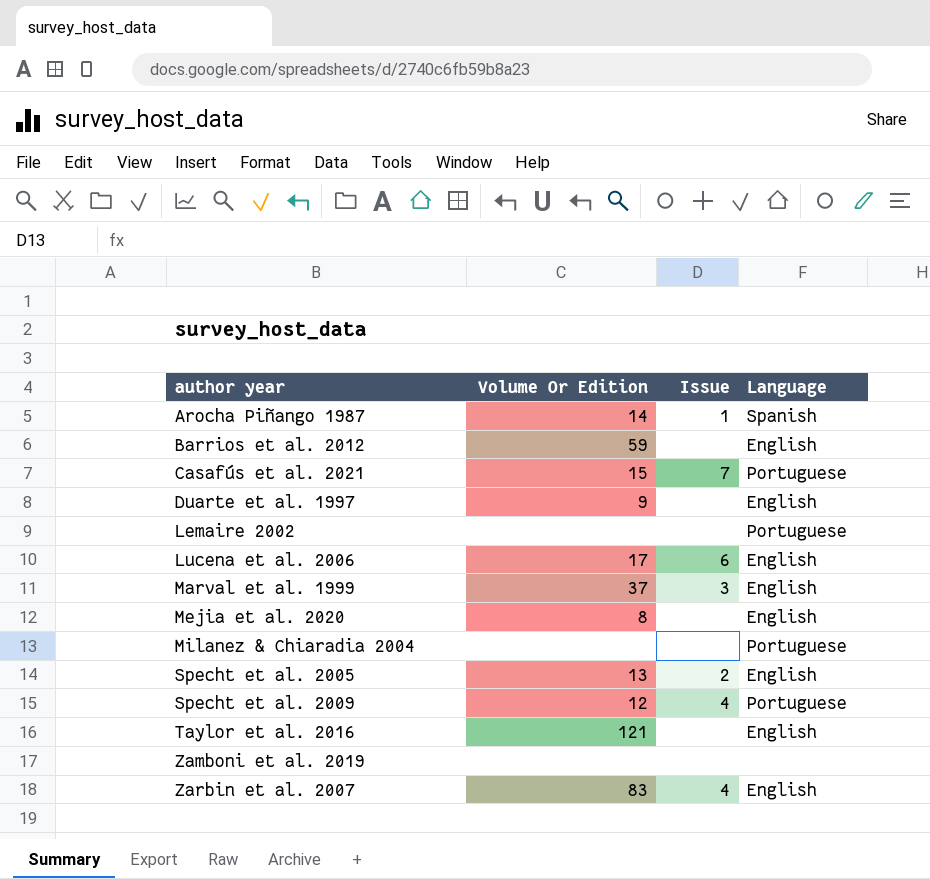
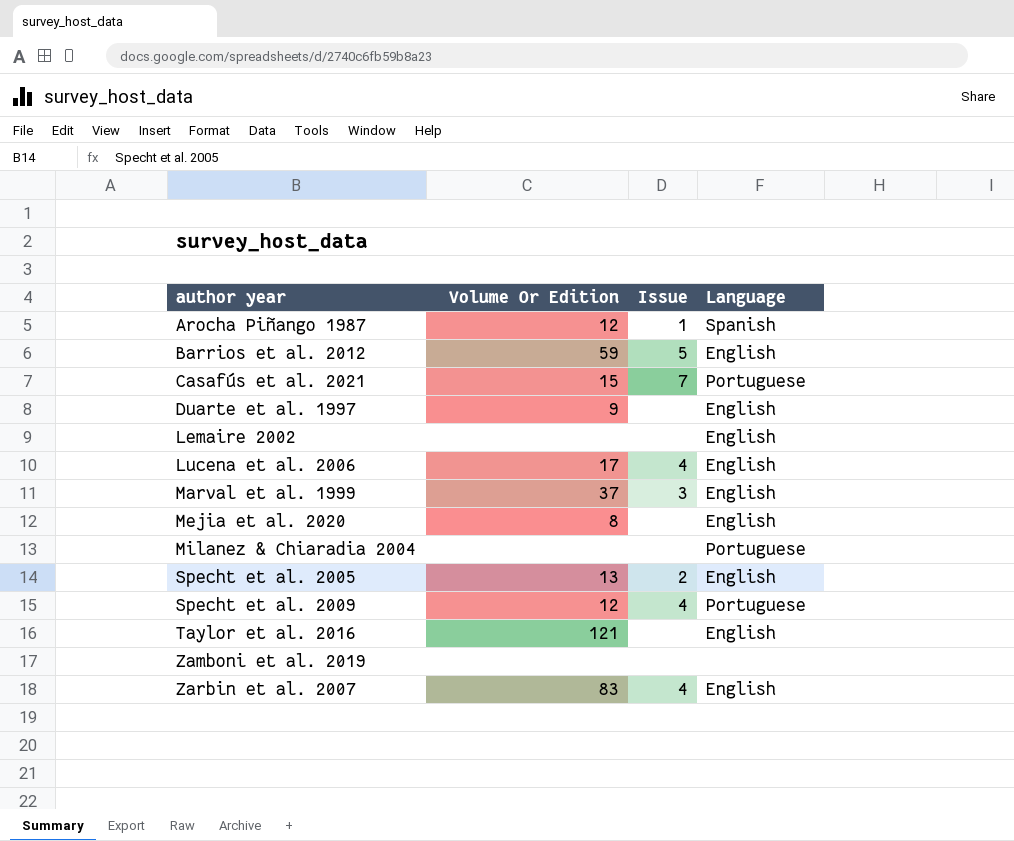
Arocha Piñango 1987 | Volume Or Edition: 14 -> 12
Barrios et al. 2012 | Issue: none -> 5
Lemaire 2002 | Language: Portuguese -> English
Lucena et al. 2006 | Issue: 6 -> 4

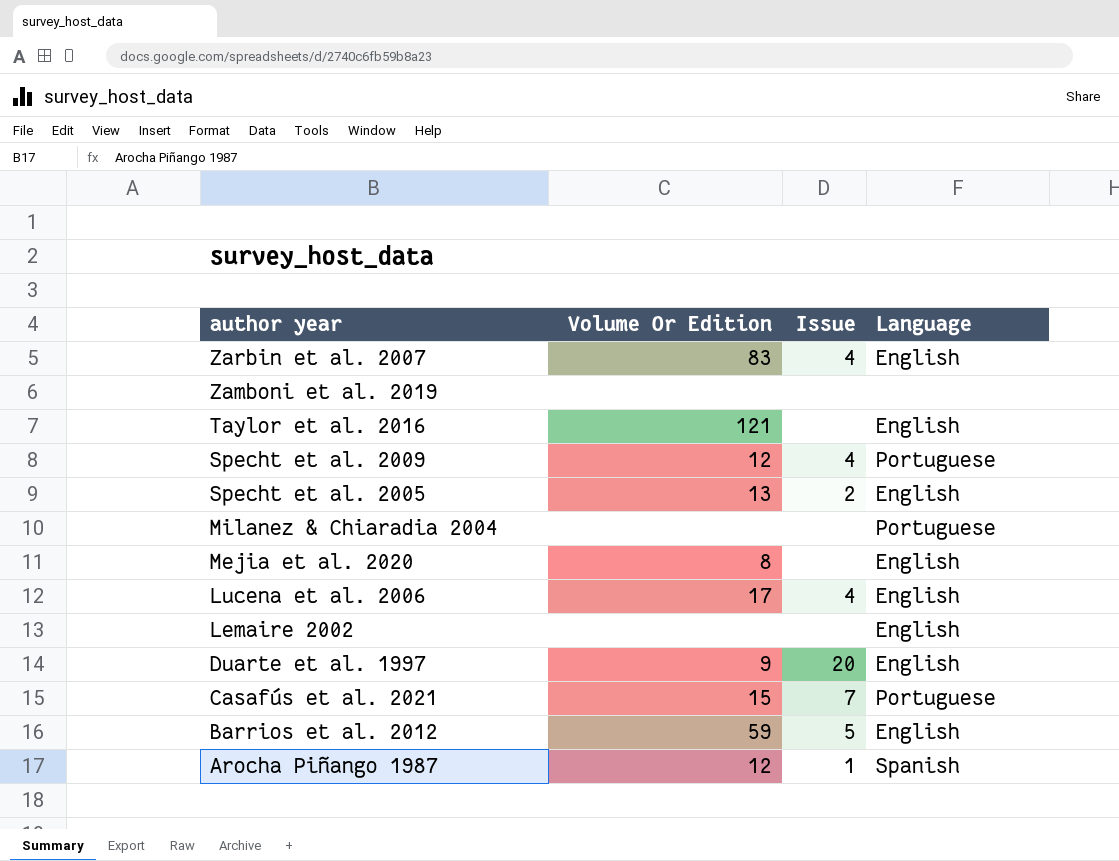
row order: author year ascending -> author year descending
row Marval et al. 1999: 37 | 3 | English -> none
Duarte et al. 1997 | Issue: none -> 20

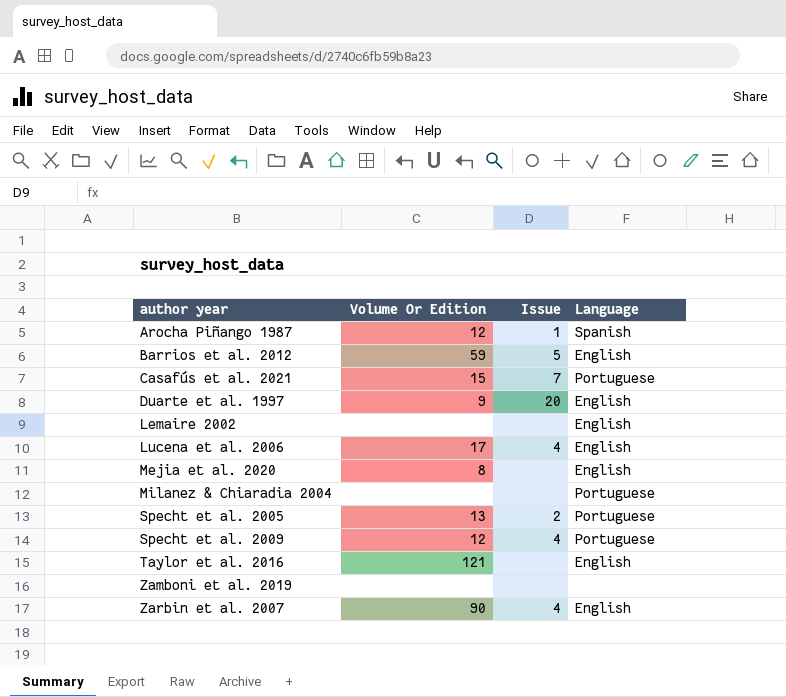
row order: author year descending -> author year ascending
Specht et al. 2005 | Language: English -> Portuguese
Zarbin et al. 2007 | Volume Or Edition: 83 -> 90

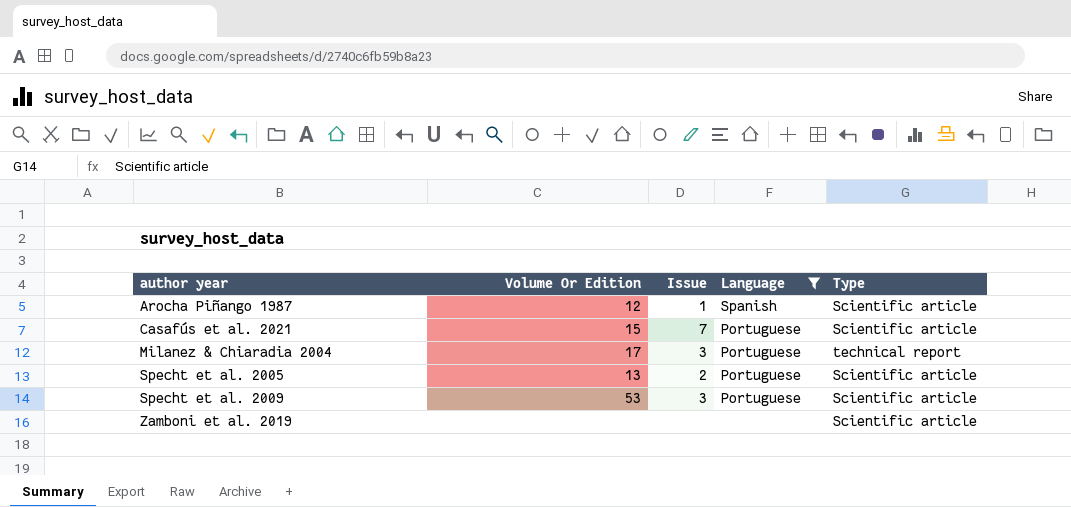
filter: none -> Language != English
column Type | position: none -> 5
Milanez & Chiaradia 2004 | Volume Or Edition: none -> 17
Milanez & Chiaradia 2004 | Issue: none -> 3
Specht et al. 2009 | Volume Or Edition: 12 -> 53
Specht et al. 2009 | Issue: 4 -> 3

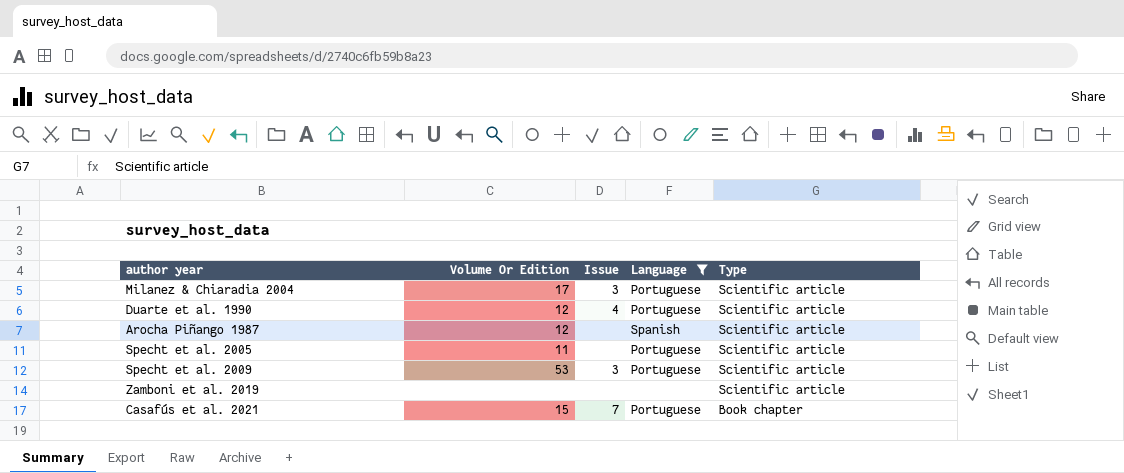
row order: author year ascending -> Type descending
Milanez & Chiaradia 2004 | Type: technical report -> Scientific article
row Duarte et al. 1990: none -> 12 | 4 | Portuguese | Scientific article
Arocha Piñango 1987 | Issue: 1 -> none
Specht et al. 2005 | Volume Or Edition: 13 -> 11
Specht et al. 2005 | Issue: 2 -> none
Casafús et al. 2021 | Type: Scientific article -> Book chapter

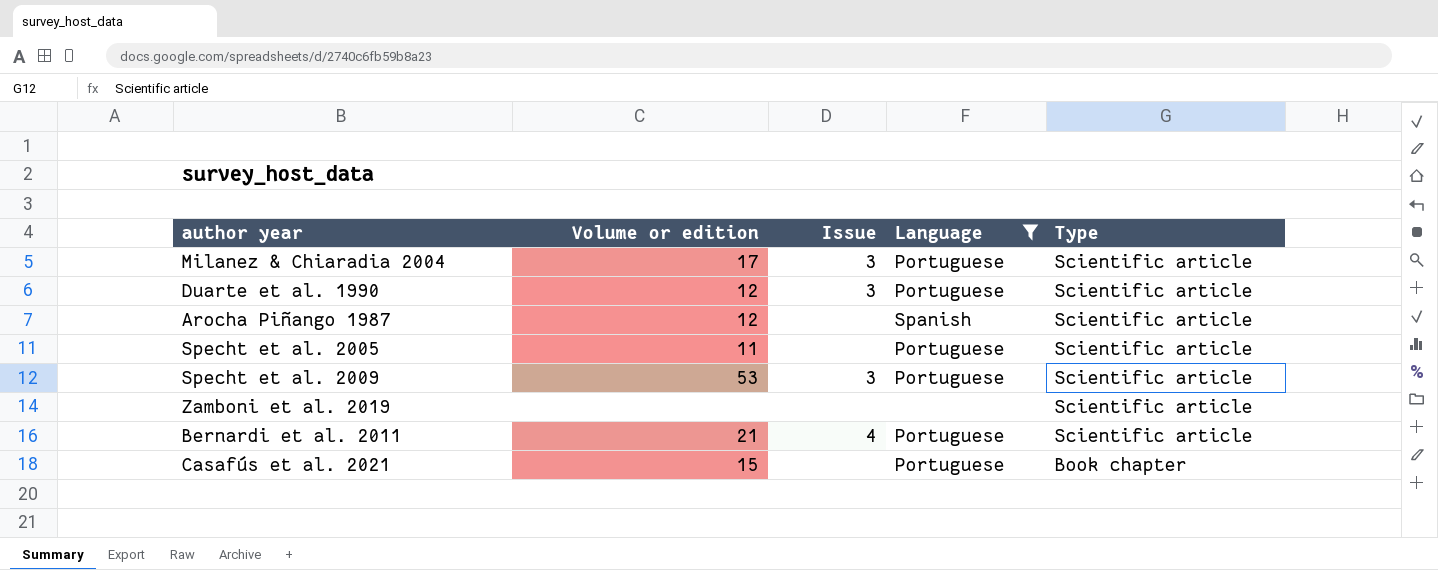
column name: Volume Or Edition -> Volume or edition
Duarte et al. 1990 | Issue: 4 -> 3
row Bernardi et al. 2011: none -> 21 | 4 | Portuguese | Scientific article
Casafús et al. 2021 | Issue: 7 -> none

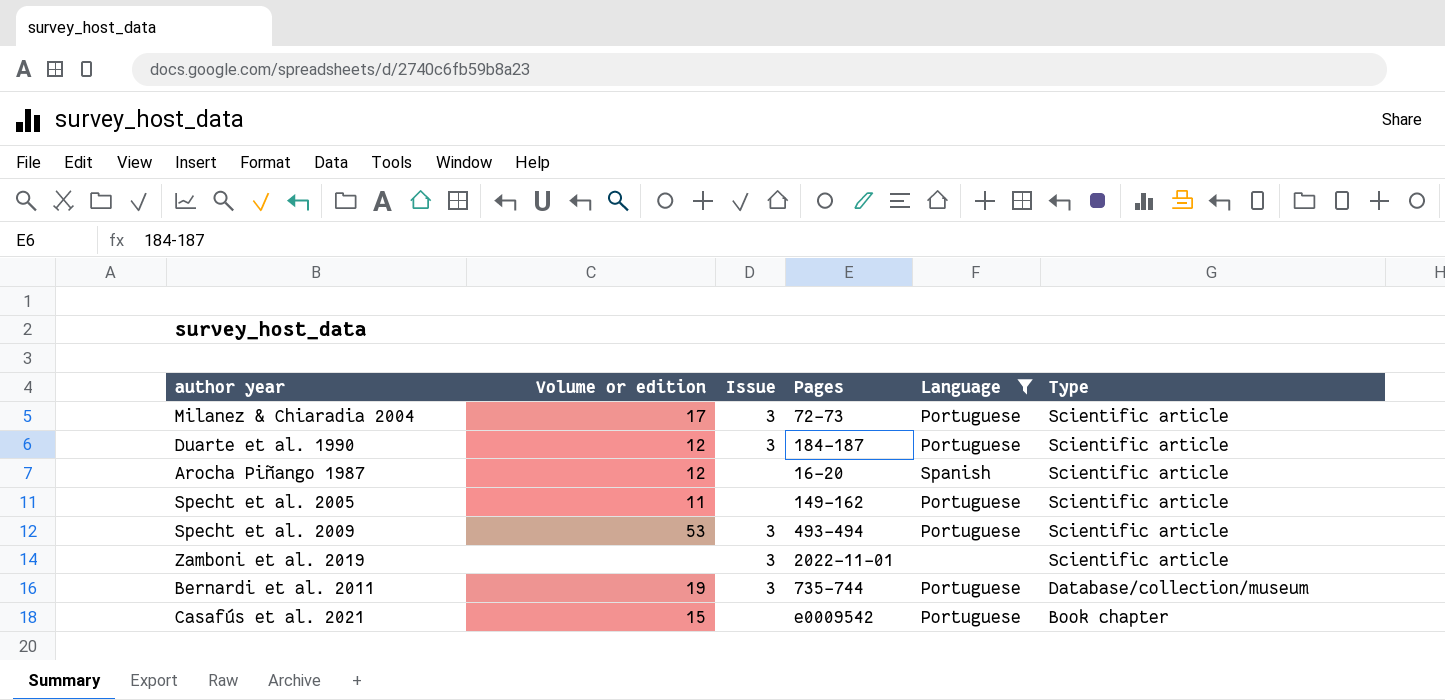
column Pages | position: none -> 4
Zamboni et al. 2019 | Issue: none -> 3
Bernardi et al. 2011 | Volume or edition: 21 -> 19
Bernardi et al. 2011 | Issue: 4 -> 3
Bernardi et al. 2011 | Type: Scientific article -> Database/collection/museum

